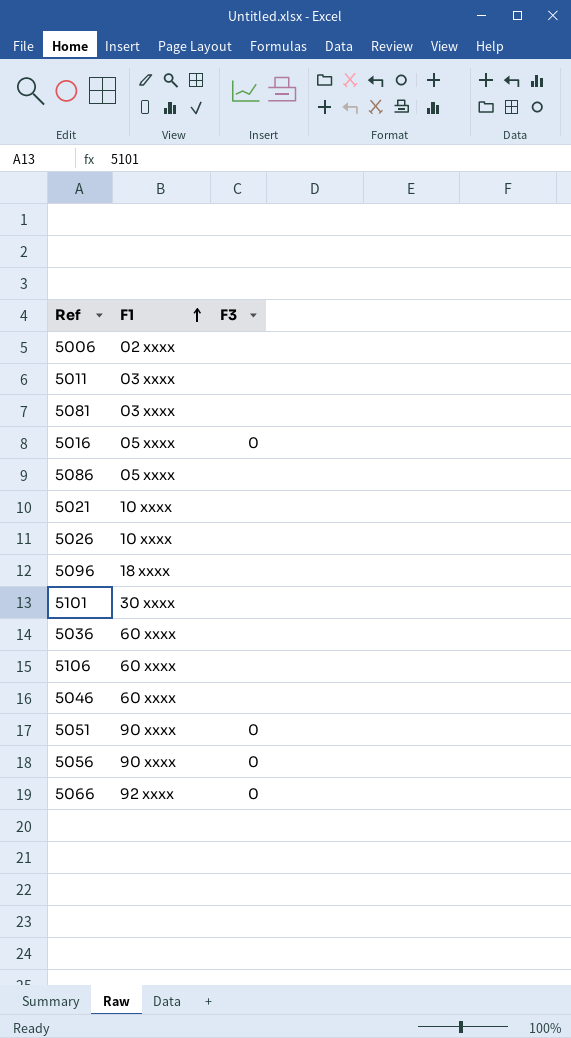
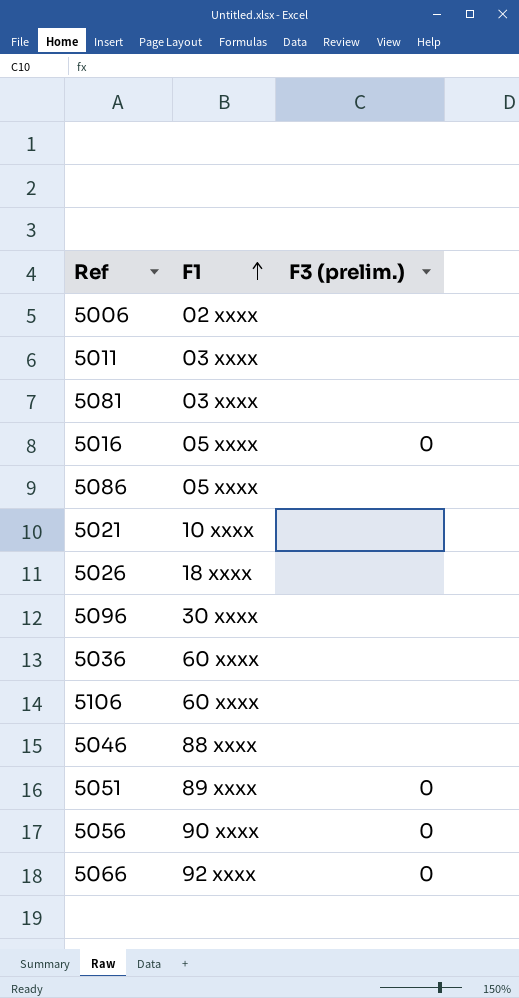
column name: F3 -> F3 (prelim.)
row 5101: 30 xxxx | none -> none
5026 | F1: 10 xxxx -> 18 xxxx
5096 | F1: 18 xxxx -> 30 xxxx
5046 | F1: 60 xxxx -> 88 xxxx
5051 | F1: 90 xxxx -> 89 xxxx

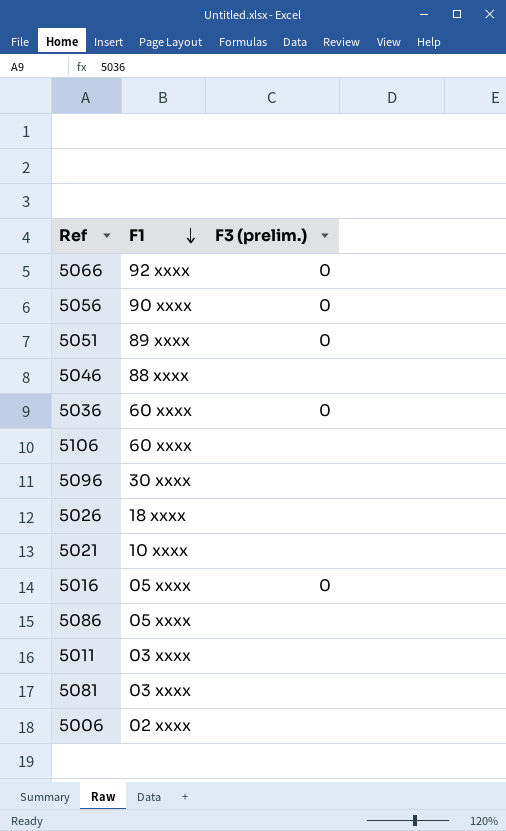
row order: F1 ascending -> F1 descending
5036 | F3 (prelim.): none -> 0

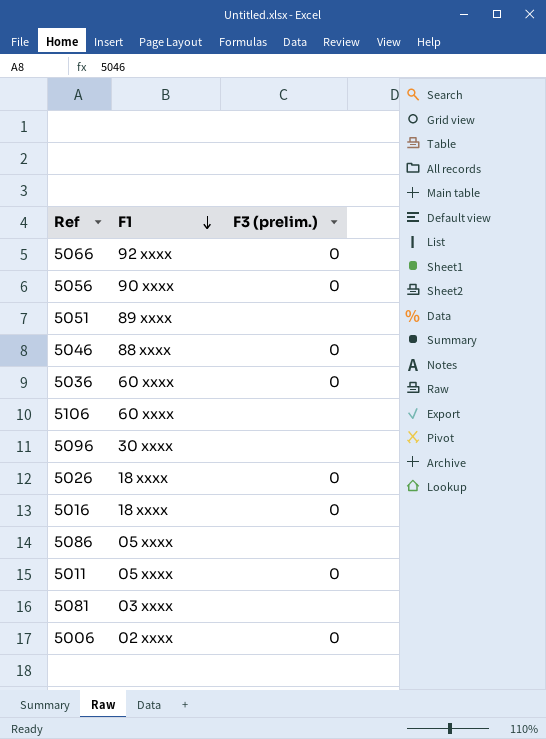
row 5021: 10 xxxx | none -> none
5051 | F3 (prelim.): 0 -> none
5046 | F3 (prelim.): none -> 0
5026 | F3 (prelim.): none -> 0
5016 | F1: 05 xxxx -> 18 xxxx
5011 | F1: 03 xxxx -> 05 xxxx
5011 | F3 (prelim.): none -> 0
5006 | F3 (prelim.): none -> 0

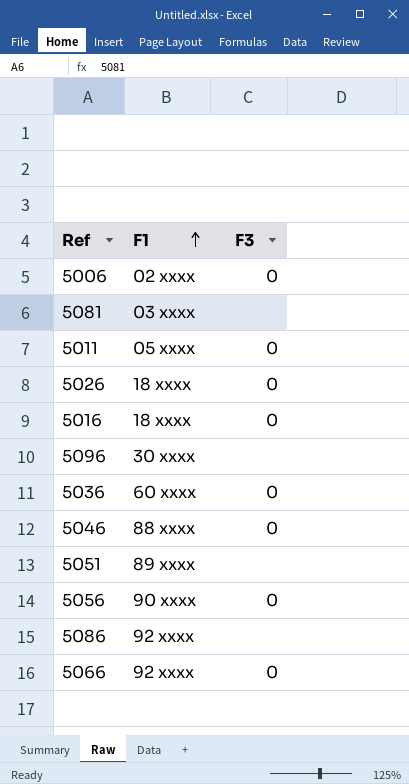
row order: F1 descending -> F1 ascending
column name: F3 (prelim.) -> F3
row 5106: 60 xxxx | none -> none
5086 | F1: 05 xxxx -> 92 xxxx

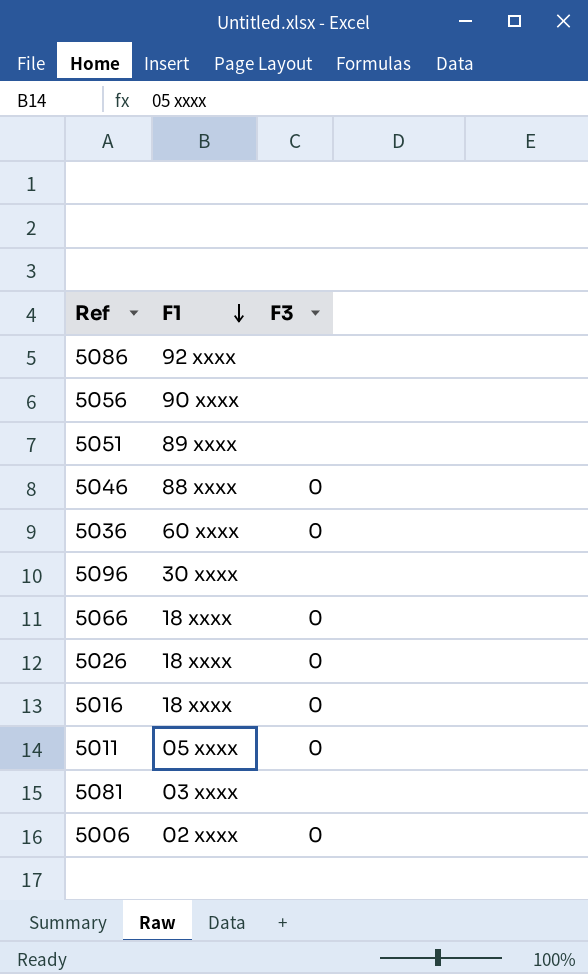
row order: F1 ascending -> F1 descending
5056 | F3: 0 -> none
5066 | F1: 92 xxxx -> 18 xxxx

